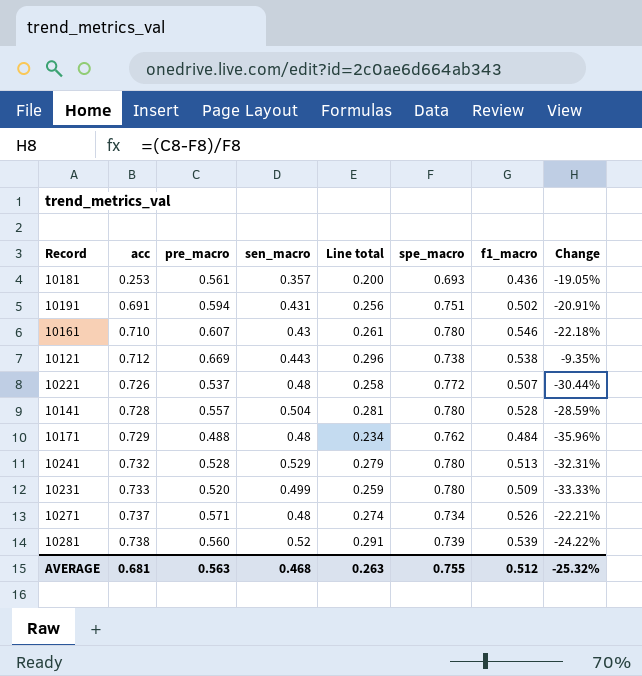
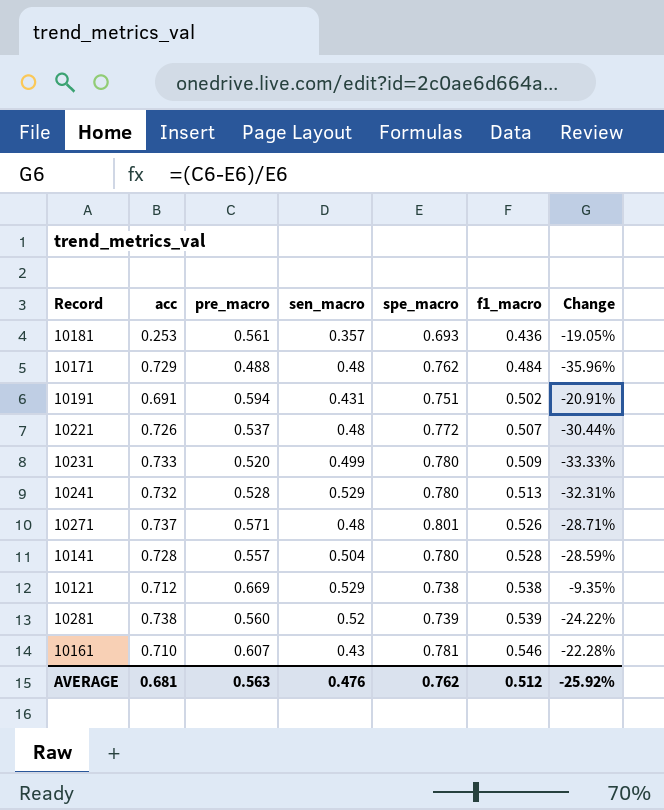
row order: acc ascending -> f1_macro ascending
column Line total | formula: [pre_macro] * [sen_macro] -> none
10271 | spe_macro: 0.734 -> 0.801
10271 | Change: -22.21% -> -28.71%
10121 | sen_macro: 0.443 -> 0.529
10161 | spe_macro: 0.780 -> 0.781
10161 | Change: -22.18% -> -22.28%
AVERAGE | sen_macro: 0.468 -> 0.476
AVERAGE | spe_macro: 0.755 -> 0.762
AVERAGE | Change: -25.32% -> -25.92%

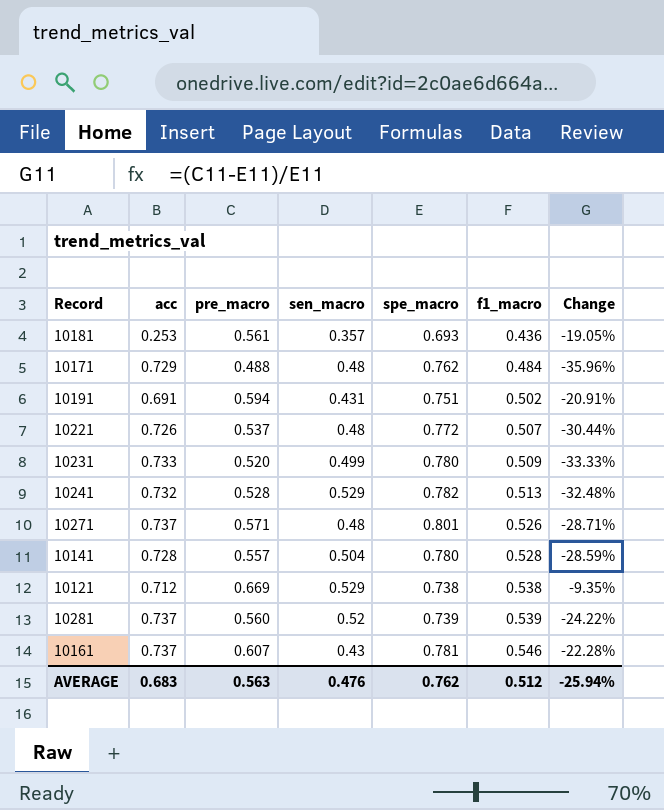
10241 | spe_macro: 0.780 -> 0.782
10241 | Change: -32.31% -> -32.48%
10281 | acc: 0.738 -> 0.737
10161 | acc: 0.710 -> 0.737
AVERAGE | acc: 0.681 -> 0.683
AVERAGE | Change: -25.92% -> -25.94%

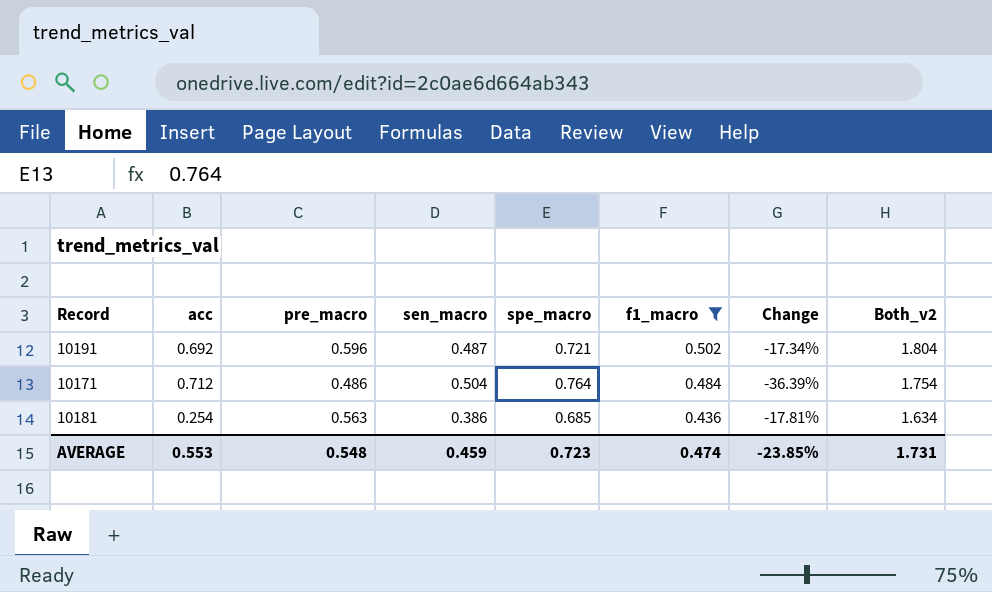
filter: none -> f1_macro <= 0.502
row order: f1_macro ascending -> f1_macro descending
column Both_v2 | formula: none -> [pre_macro] + [sen_macro] + [spe_macro]
10191 | acc: 0.691 -> 0.692
10191 | pre_macro: 0.594 -> 0.596
10191 | sen_macro: 0.431 -> 0.487
10191 | spe_macro: 0.751 -> 0.721
10191 | Change: -20.91% -> -17.34%
10171 | acc: 0.729 -> 0.712
10171 | pre_macro: 0.488 -> 0.486
10171 | sen_macro: 0.48 -> 0.504
10171 | spe_macro: 0.762 -> 0.764
10171 | Change: -35.96% -> -36.39%
10181 | acc: 0.253 -> 0.254
10181 | pre_macro: 0.561 -> 0.563
10181 | sen_macro: 0.357 -> 0.386
10181 | spe_macro: 0.693 -> 0.685
10181 | Change: -19.05% -> -17.81%
AVERAGE | acc: 0.683 -> 0.553
AVERAGE | pre_macro: 0.563 -> 0.548
AVERAGE | sen_macro: 0.476 -> 0.459
AVERAGE | spe_macro: 0.762 -> 0.723
AVERAGE | f1_macro: 0.512 -> 0.474
AVERAGE | Change: -25.94% -> -23.85%

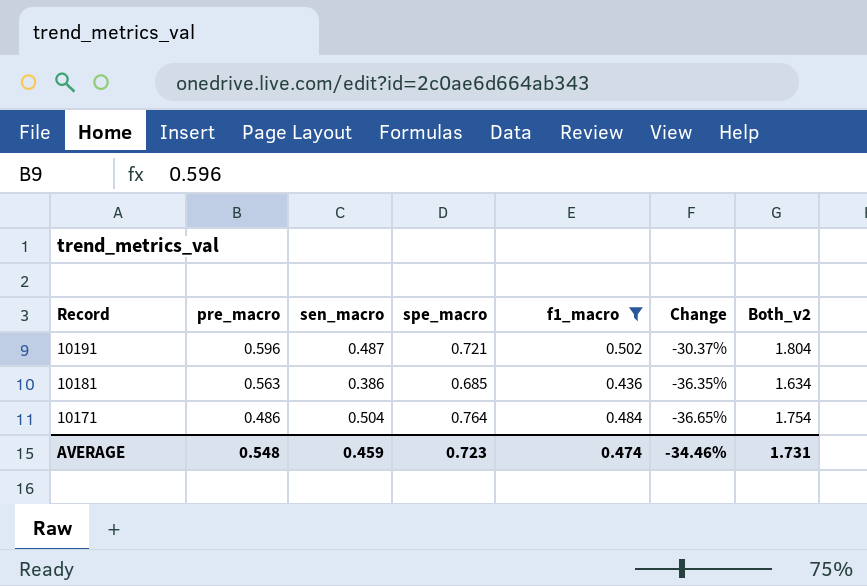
row order: f1_macro descending -> Record descending
column acc | position: 2 -> none
column Change | formula: ([pre_macro] - [spe_macro]) / [spe_macro] -> ([f1_macro] - [spe_macro]) / [spe_macro]
AVERAGE | Change: -23.85% -> -34.46%

